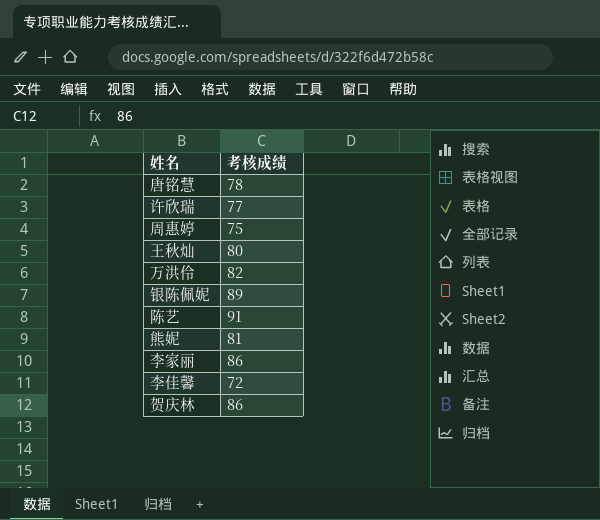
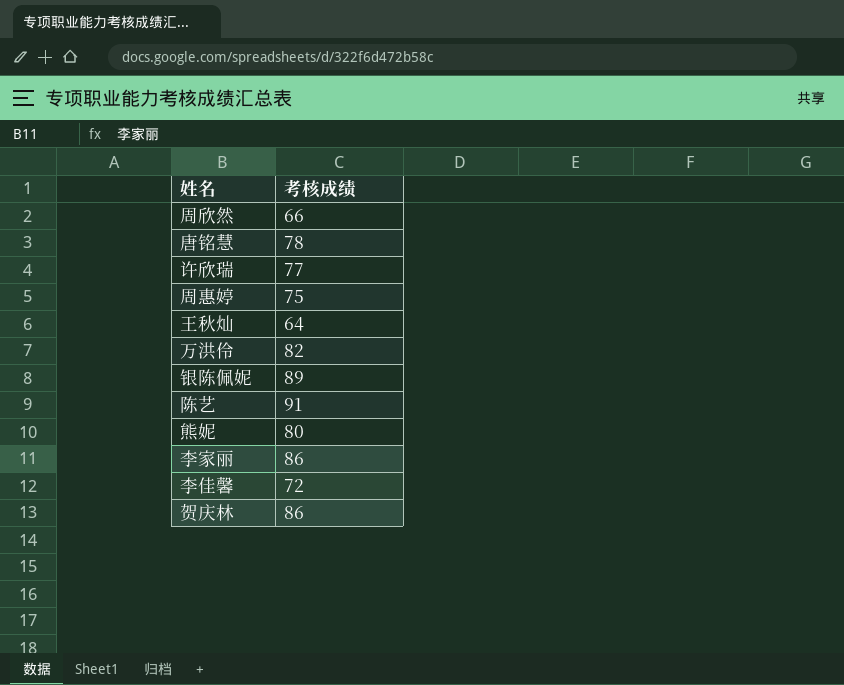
row 周欣然: none -> 66
王秋灿 | 考核成绩: 80 -> 64
熊妮 | 考核成绩: 81 -> 80

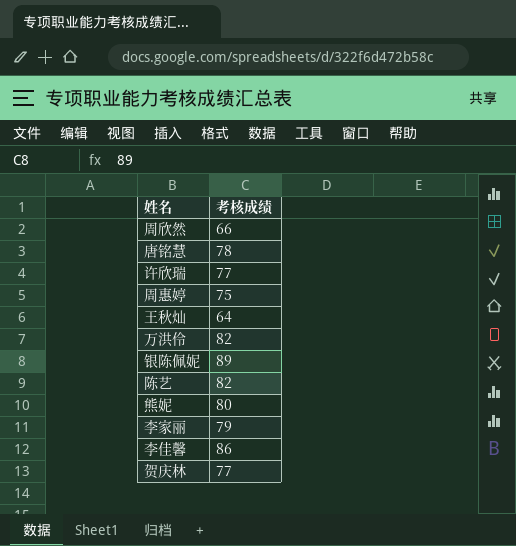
陈艺 | 考核成绩: 91 -> 82
李家丽 | 考核成绩: 86 -> 79
李佳馨 | 考核成绩: 72 -> 86
贺庆林 | 考核成绩: 86 -> 77

